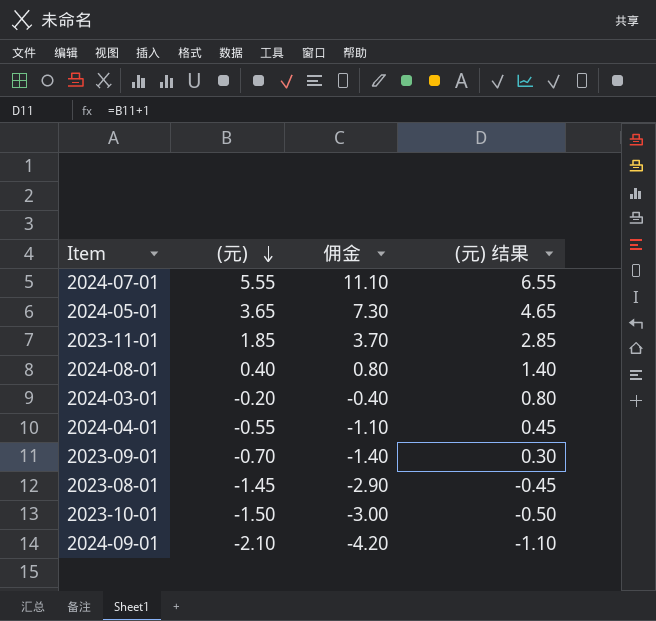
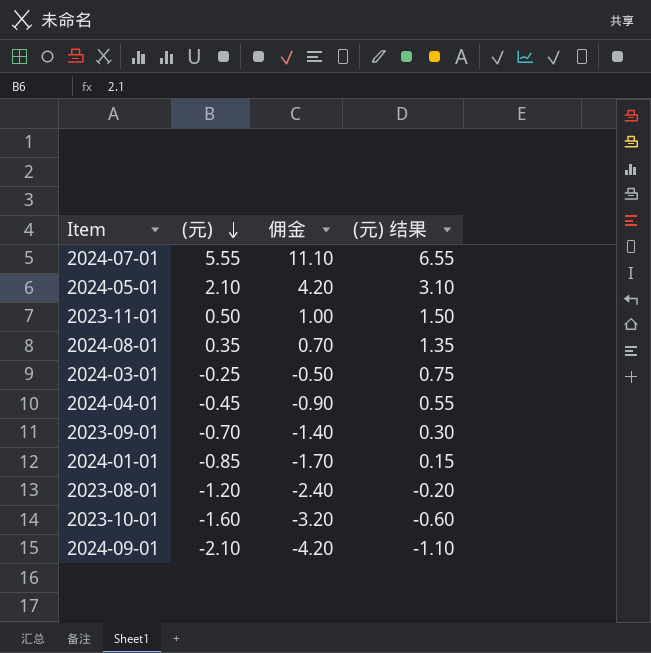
2024-05-01 | (元): 3.65 -> 2.10
2024-05-01 | 佣金: 7.30 -> 4.20
2024-05-01 | (元) 结果: 4.65 -> 3.10
2023-11-01 | (元): 1.85 -> 0.50
2023-11-01 | 佣金: 3.70 -> 1.00
2023-11-01 | (元) 结果: 2.85 -> 1.50
2024-08-01 | (元): 0.40 -> 0.35
2024-08-01 | 佣金: 0.80 -> 0.70
2024-08-01 | (元) 结果: 1.40 -> 1.35
2024-03-01 | (元): -0.20 -> -0.25
2024-03-01 | 佣金: -0.40 -> -0.50
2024-03-01 | (元) 结果: 0.80 -> 0.75
2024-04-01 | (元): -0.55 -> -0.45
2024-04-01 | 佣金: -1.10 -> -0.90
2024-04-01 | (元) 结果: 0.45 -> 0.55
row 2024-01-01: none -> -0.85 | -1.70 | 0.15
2023-08-01 | (元): -1.45 -> -1.20
2023-08-01 | 佣金: -2.90 -> -2.40
2023-08-01 | (元) 结果: -0.45 -> -0.20
2023-10-01 | (元): -1.50 -> -1.60
2023-10-01 | 佣金: -3.00 -> -3.20
2023-10-01 | (元) 结果: -0.50 -> -0.60

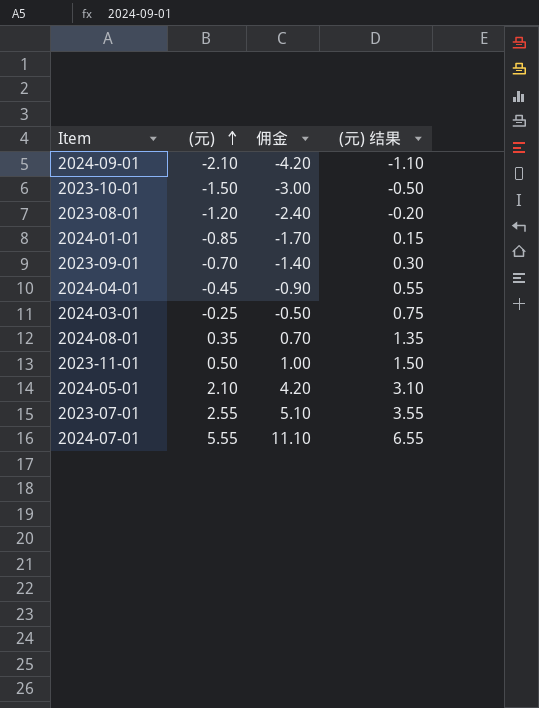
row order: (元) descending -> (元) ascending
2023-10-01 | (元): -1.60 -> -1.50
2023-10-01 | 佣金: -3.20 -> -3.00
2023-10-01 | (元) 结果: -0.60 -> -0.50
row 2023-07-01: none -> 2.55 | 5.10 | 3.55

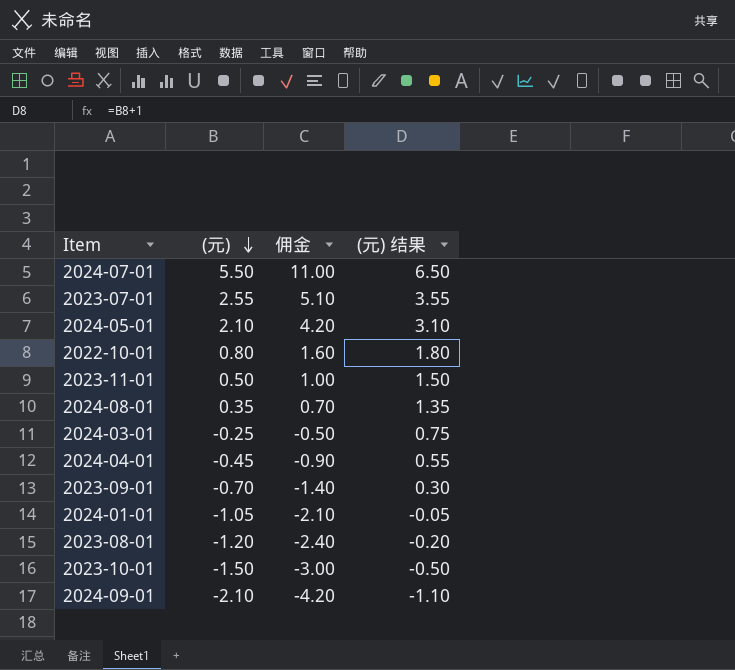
row order: (元) ascending -> (元) descending
2024-07-01 | (元): 5.55 -> 5.50
2024-07-01 | 佣金: 11.10 -> 11.00
2024-07-01 | (元) 结果: 6.55 -> 6.50
row 2022-10-01: none -> 0.80 | 1.60 | 1.80
2024-01-01 | (元): -0.85 -> -1.05
2024-01-01 | 佣金: -1.70 -> -2.10
2024-01-01 | (元) 结果: 0.15 -> -0.05

